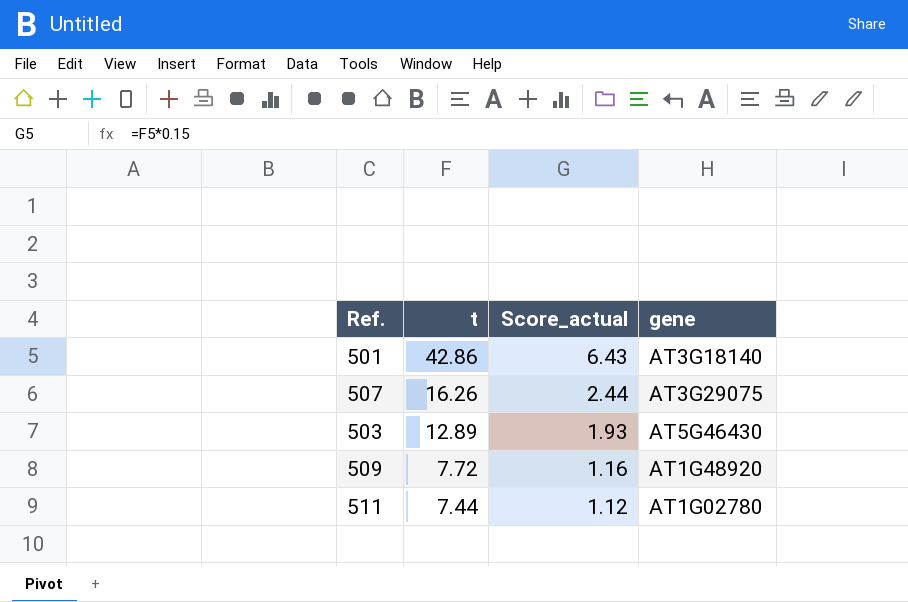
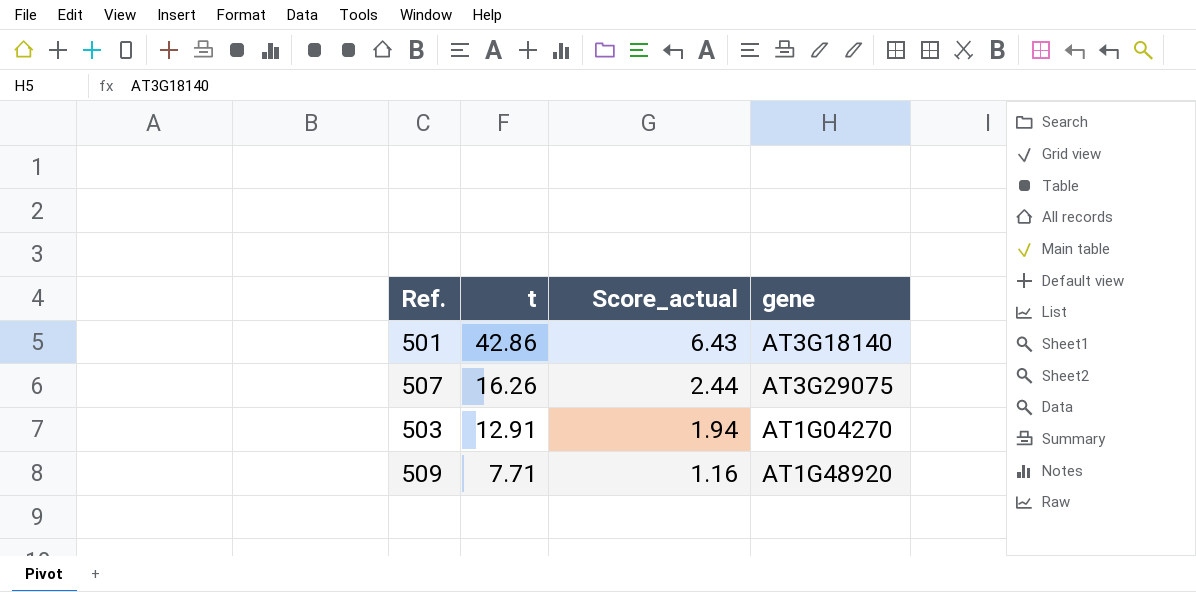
row 511: 7.44 | 1.12 | AT1G02780 -> none
503 | t: 12.89 -> 12.91
503 | Score_actual: 1.93 -> 1.94
503 | gene: AT5G46430 -> AT1G04270
509 | t: 7.72 -> 7.71

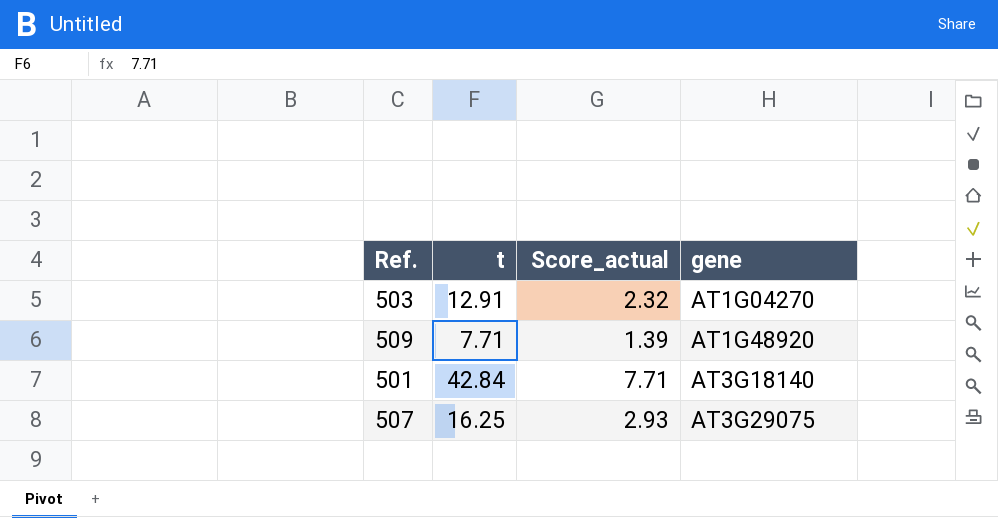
row order: t descending -> gene ascending
column Score_actual | formula: [t] * 0.15 -> [t] * 0.18
501 | t: 42.86 -> 42.84
507 | t: 16.26 -> 16.25

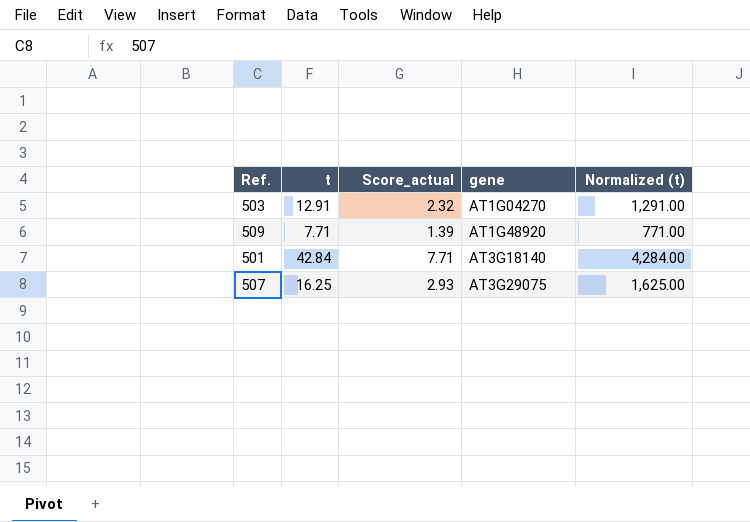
column Normalized (t) | formula: none -> [t] * 100

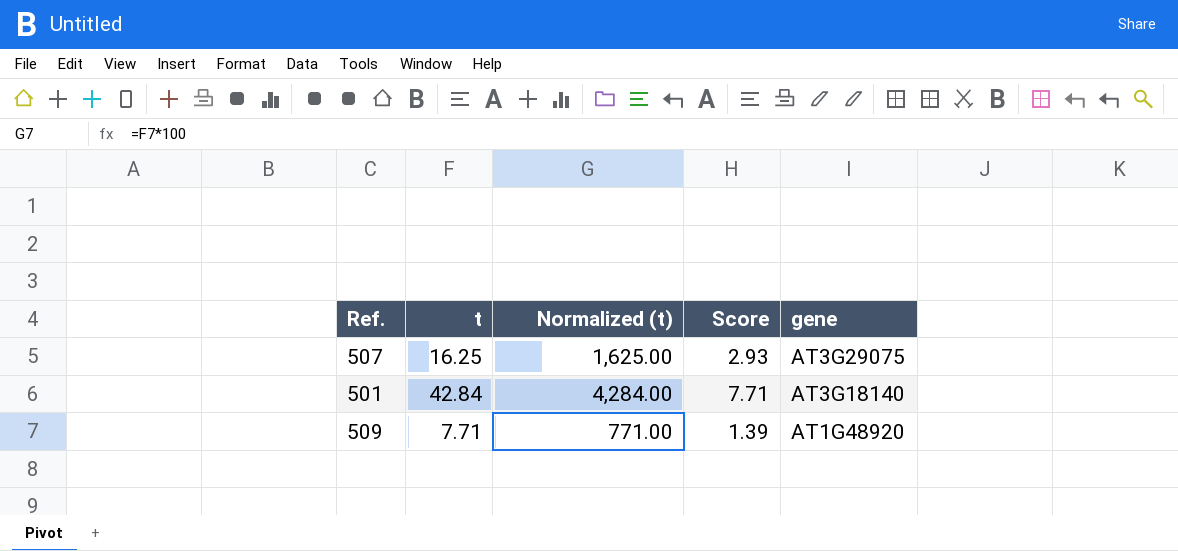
row order: gene ascending -> gene descending
column Normalized (t) | position: 5 -> 3
column name: Score_actual -> Score
row 503: 12.91 | 2.32 | AT1G04270 | 1,291.00 -> none

